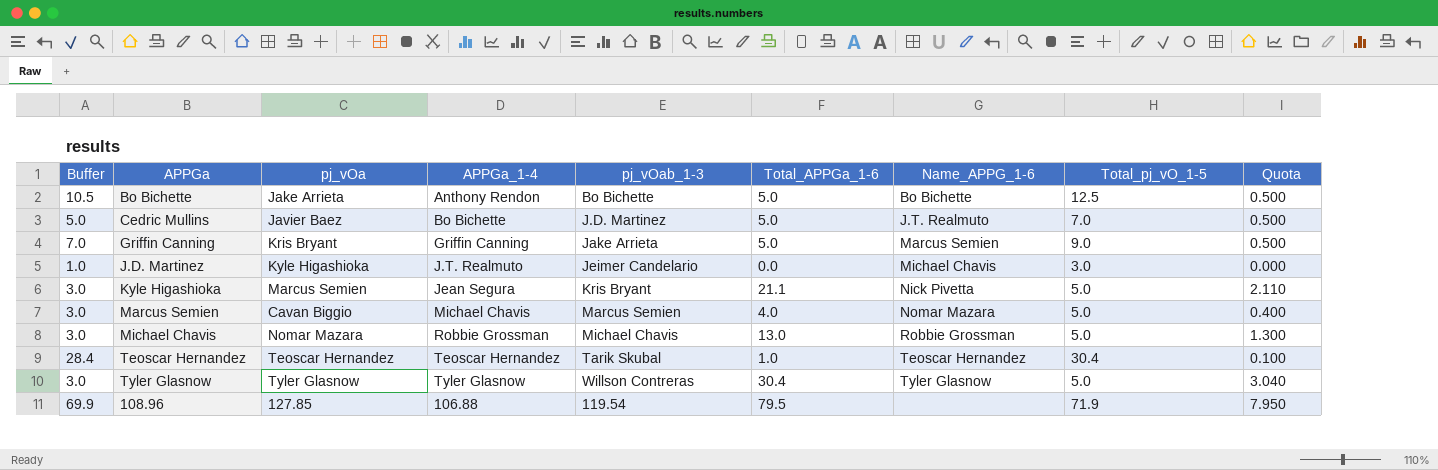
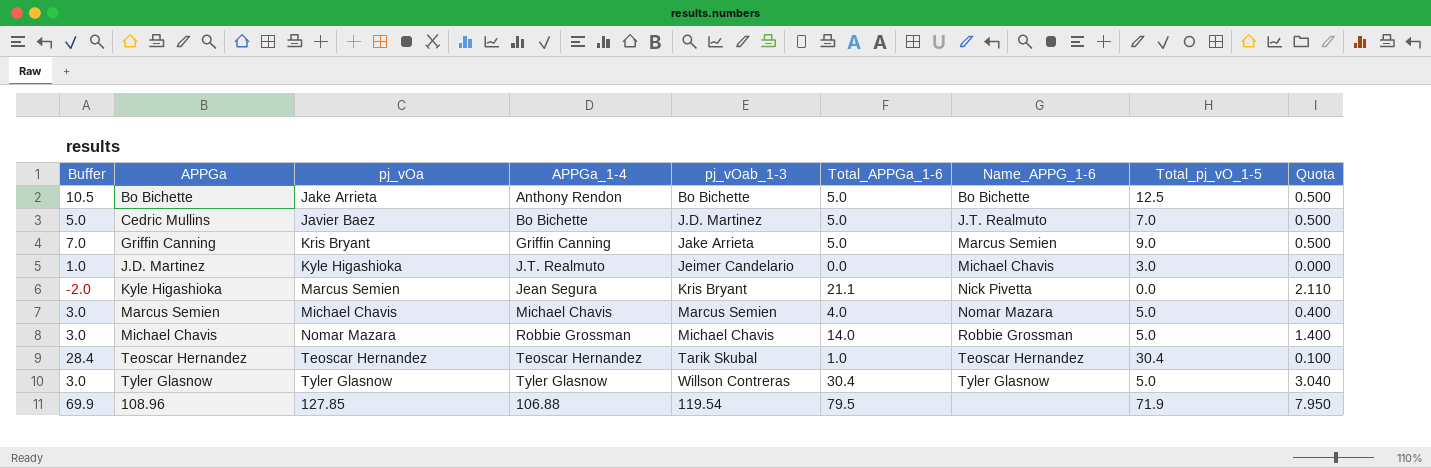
Kyle Higashioka | Buffer: 3.0 -> -2.0
Kyle Higashioka | Total_pj_vO_1-5: 5.0 -> 0.0
Marcus Semien | pj_vOa: Cavan Biggio -> Michael Chavis
Michael Chavis | Total_APPGa_1-6: 13.0 -> 14.0
Michael Chavis | Quota: 1.300 -> 1.400

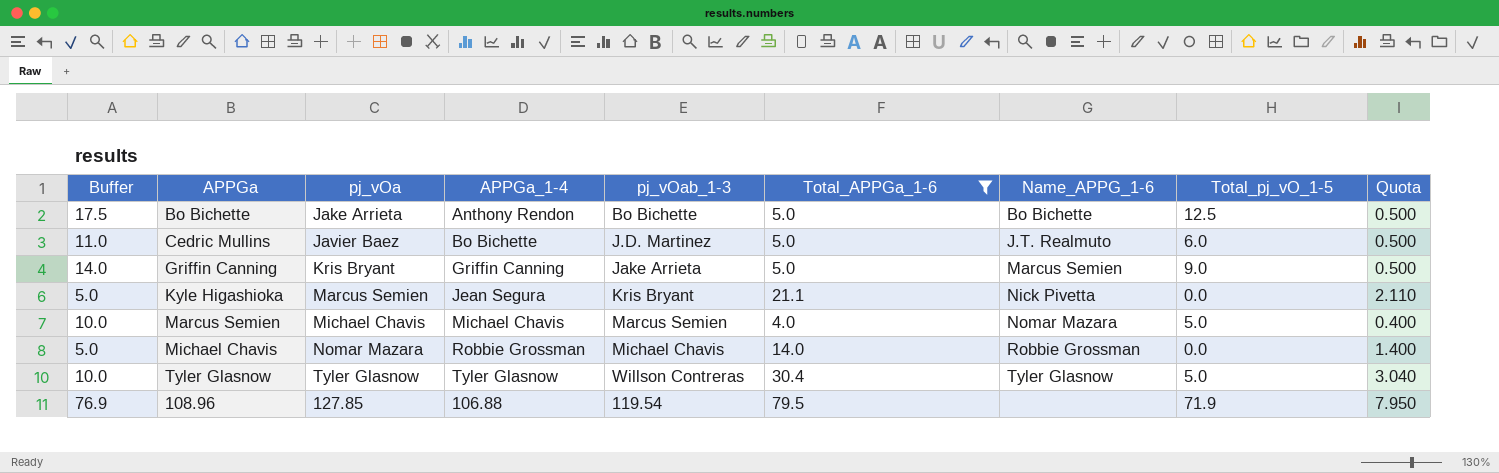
filter: none -> Total_APPGa_1-6 >= 4.0
column Buffer | formula: [Total_pj_vO_1-5] - 2 -> [Total_pj_vO_1-5] + 5
Cedric Mullins | Total_pj_vO_1-5: 7.0 -> 6.0
Michael Chavis | Total_pj_vO_1-5: 5.0 -> 0.0

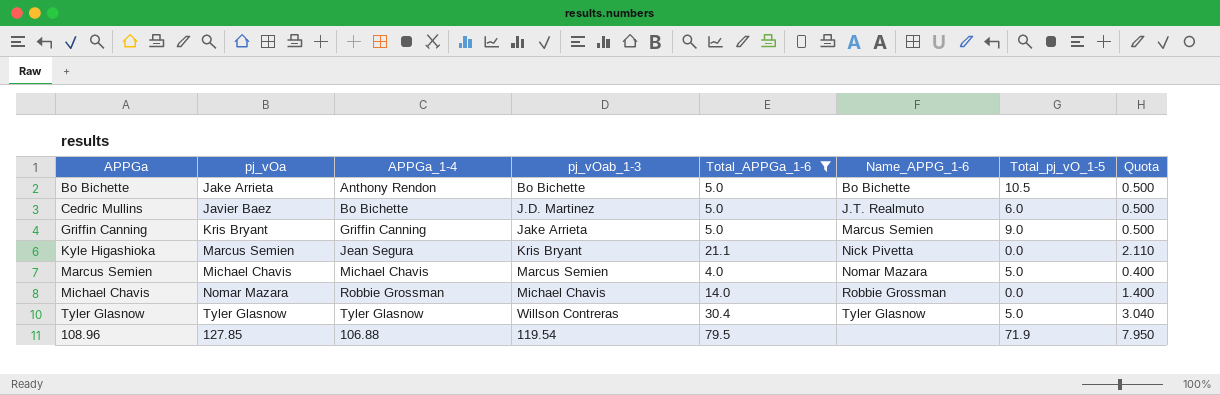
column Buffer | formula: [Total_pj_vO_1-5] + 5 -> none
Bo Bichette | Total_pj_vO_1-5: 12.5 -> 10.5

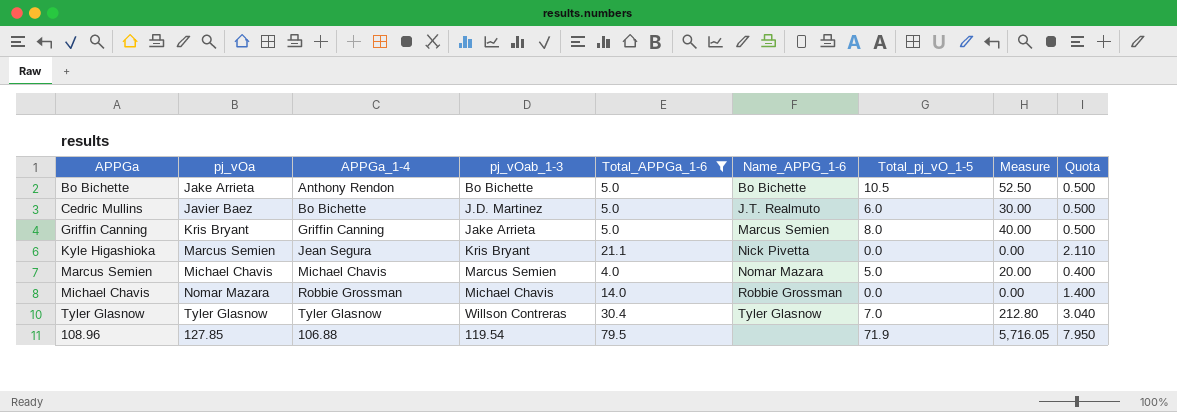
column Measure | formula: none -> [Total_APPGa_1-6] * [Total_pj_vO_1-5]
Griffin Canning | Total_pj_vO_1-5: 9.0 -> 8.0
Tyler Glasnow | Total_pj_vO_1-5: 5.0 -> 7.0

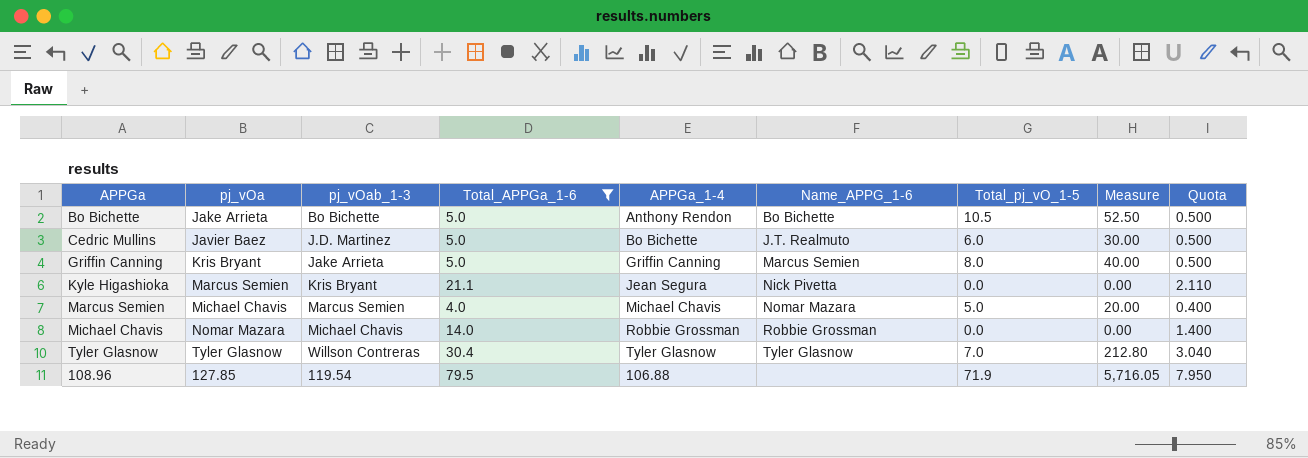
column APPGa_1-4 | position: 3 -> 5

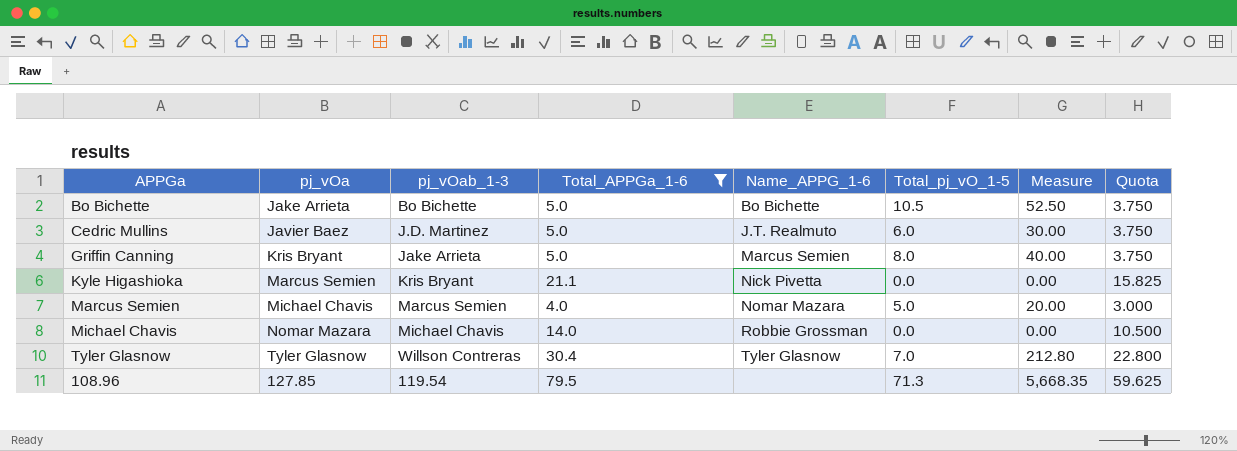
column APPGa_1-4 | position: 5 -> none
column Quota | formula: [Total_APPGa_1-6] * 0.1 -> [Total_APPGa_1-6] * 0.75
108.96 | Total_pj_vO_1-5: 71.9 -> 71.3
108.96 | Measure: 5,716.05 -> 5,668.35

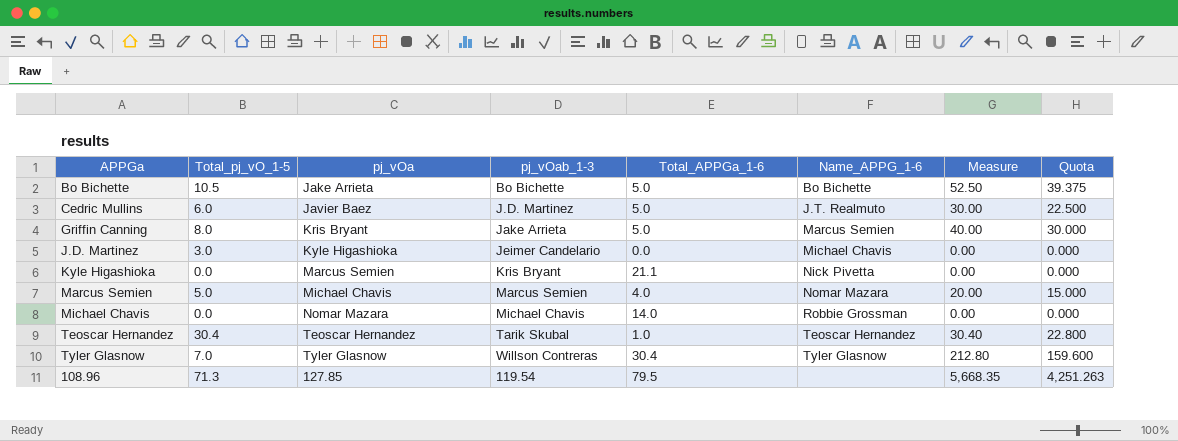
filter: Total_APPGa_1-6 >= 4.0 -> none
column Total_pj_vO_1-5 | position: 6 -> 2
column Quota | formula: [Total_APPGa_1-6] * 0.75 -> [Measure] * 0.75

